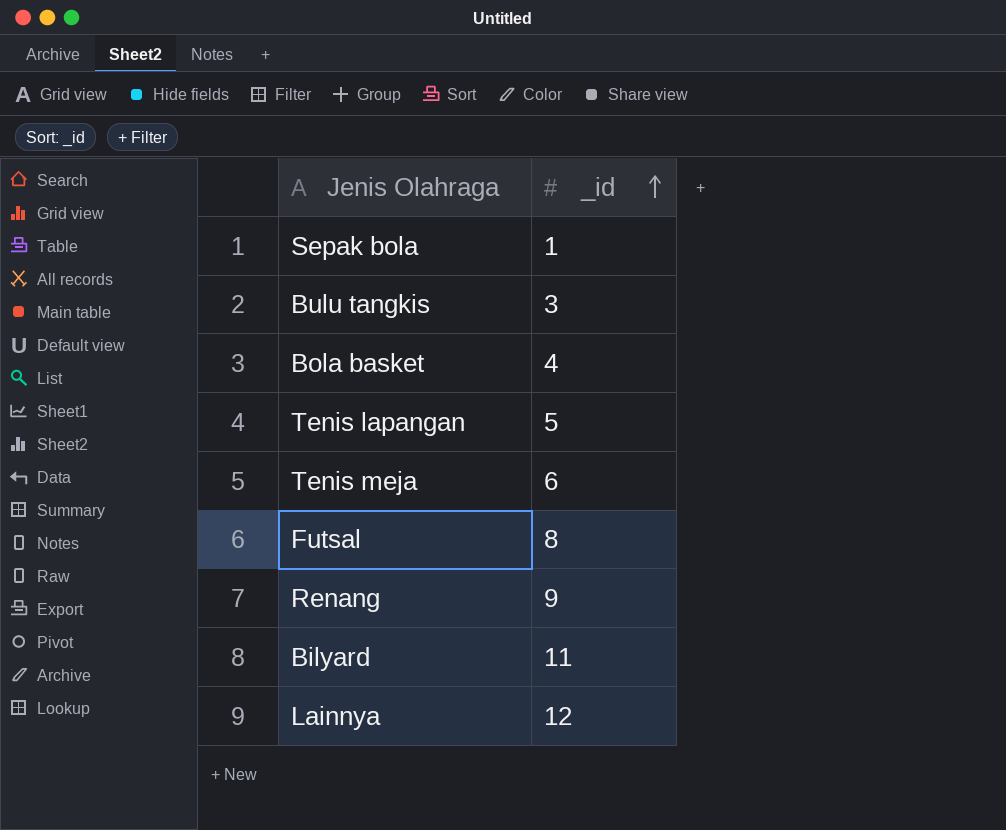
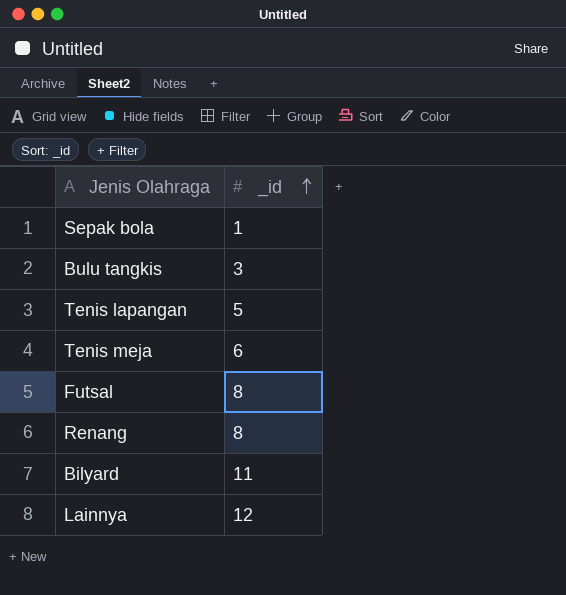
row Bola basket: 4 -> none
Renang | _id: 9 -> 8

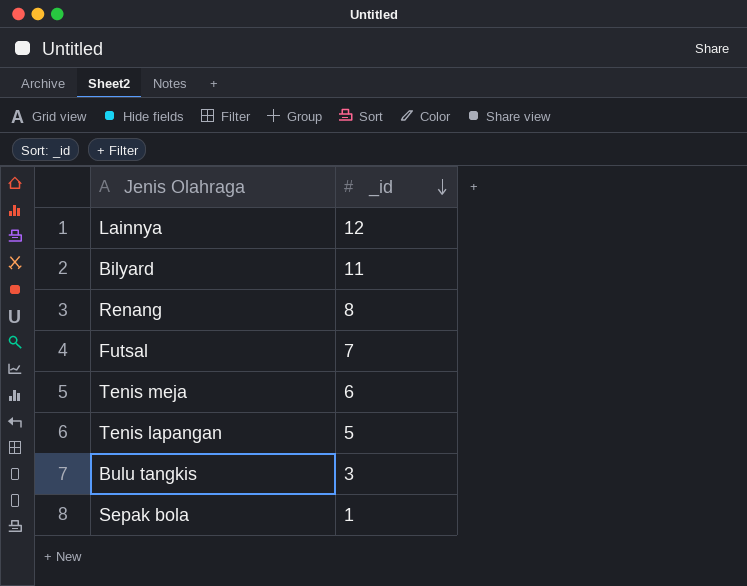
row order: _id ascending -> _id descending
Futsal | _id: 8 -> 7

